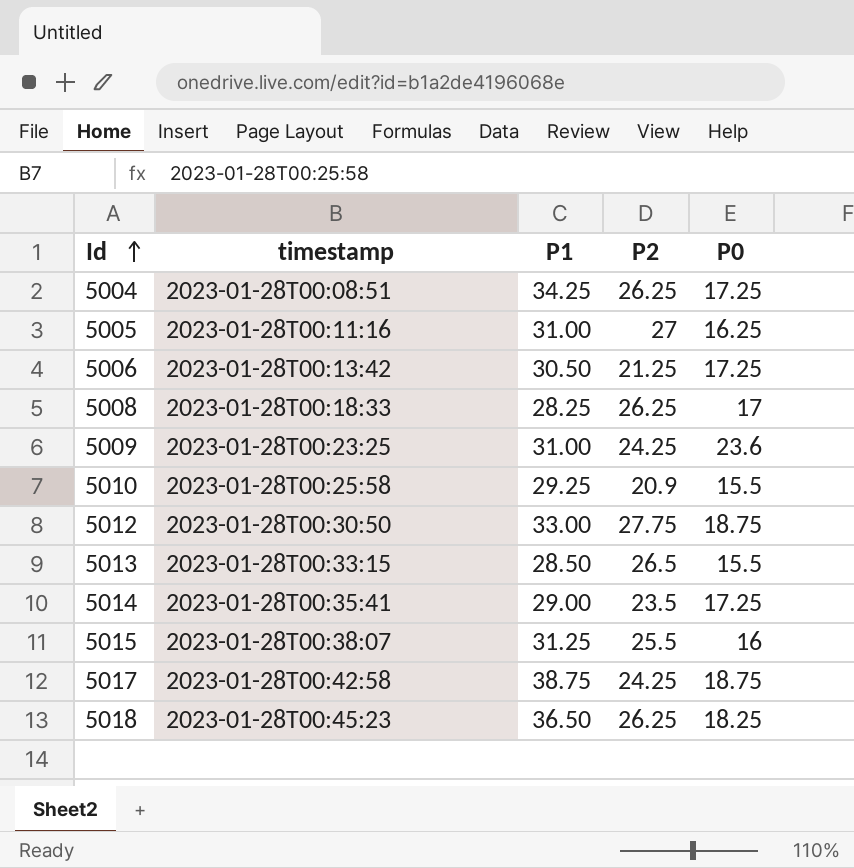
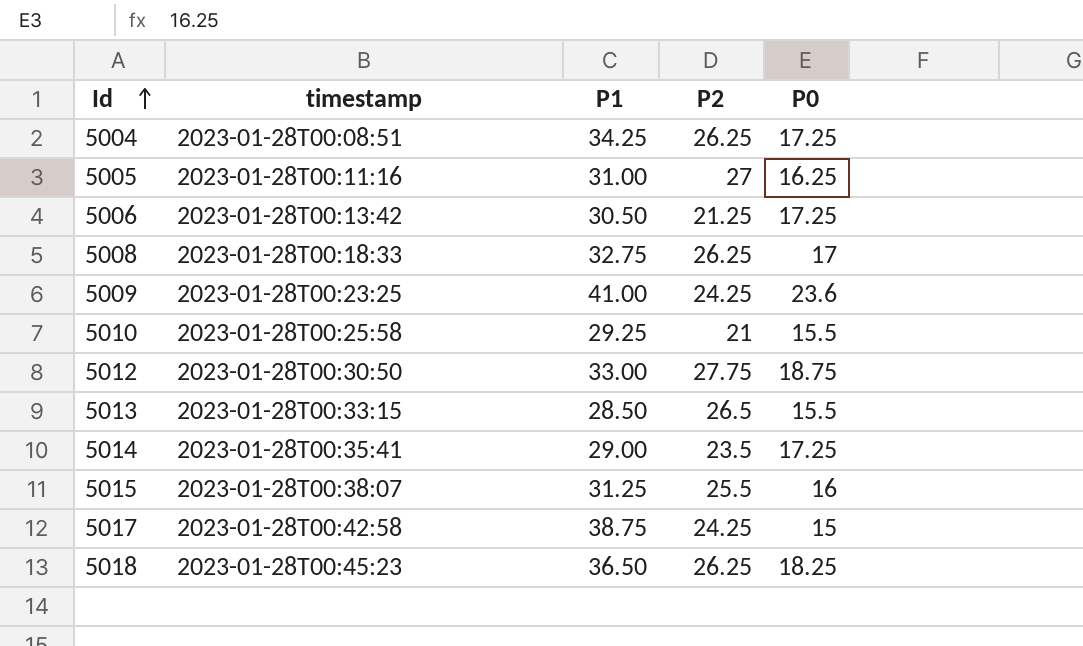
5008 | P1: 28.25 -> 32.75
5009 | P1: 31.00 -> 41.00
5010 | P2: 20.9 -> 21
5017 | P0: 18.75 -> 15

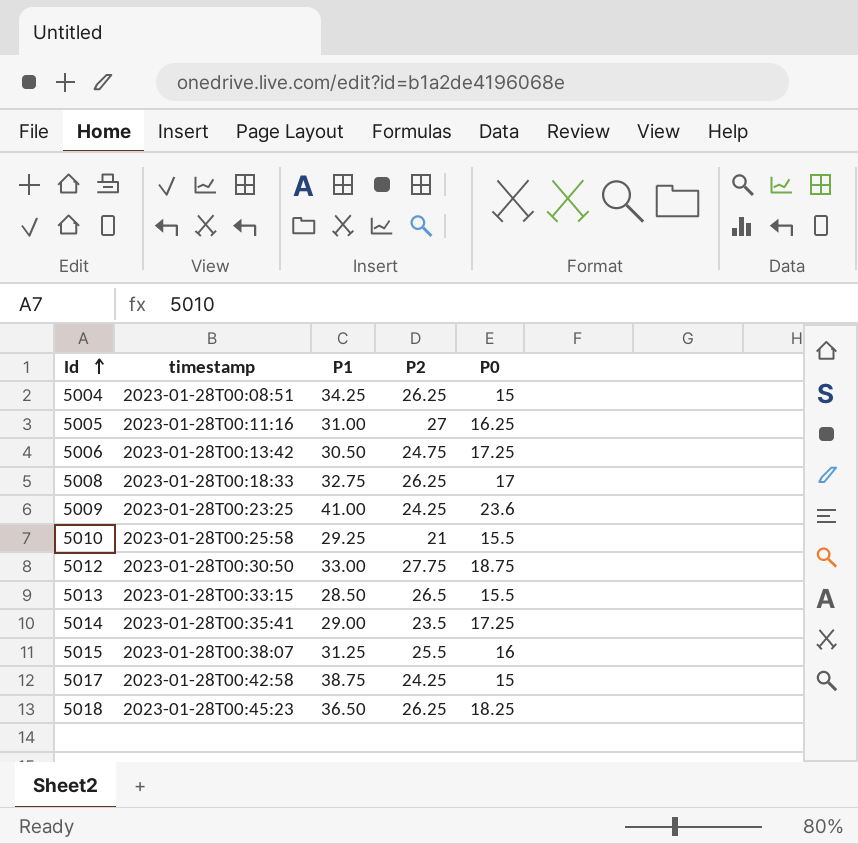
5004 | P0: 17.25 -> 15
5006 | P2: 21.25 -> 24.75

